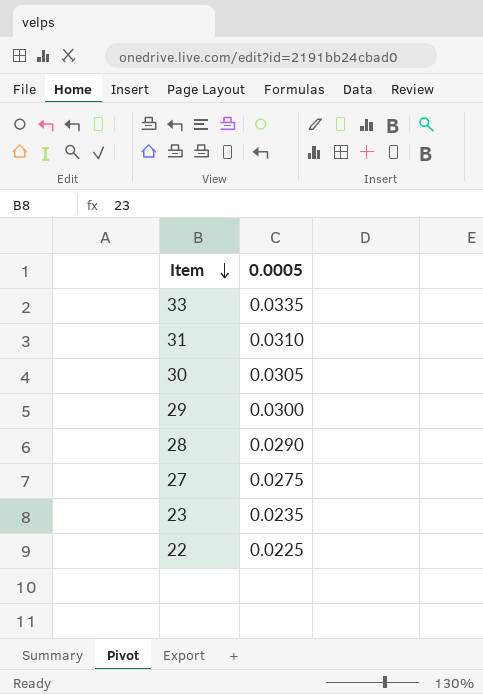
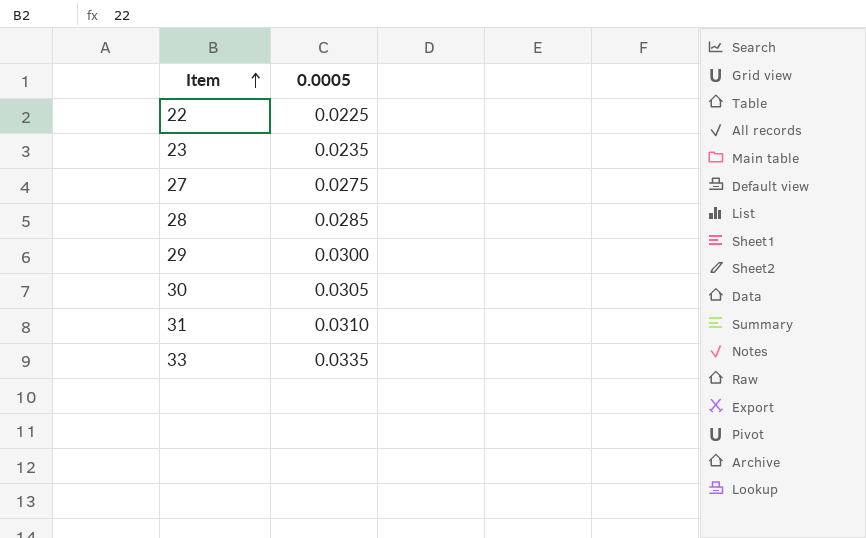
row order: Item descending -> Item ascending
28 | 0.0005: 0.0290 -> 0.0285

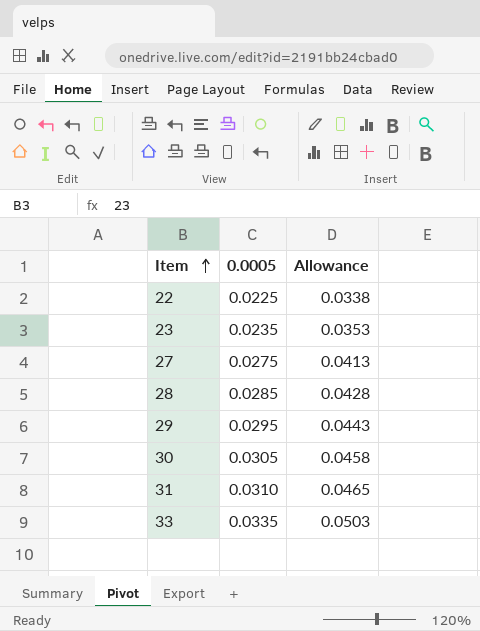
column Allowance | formula: none -> [0.0005] * 1.5
29 | 0.0005: 0.0300 -> 0.0295

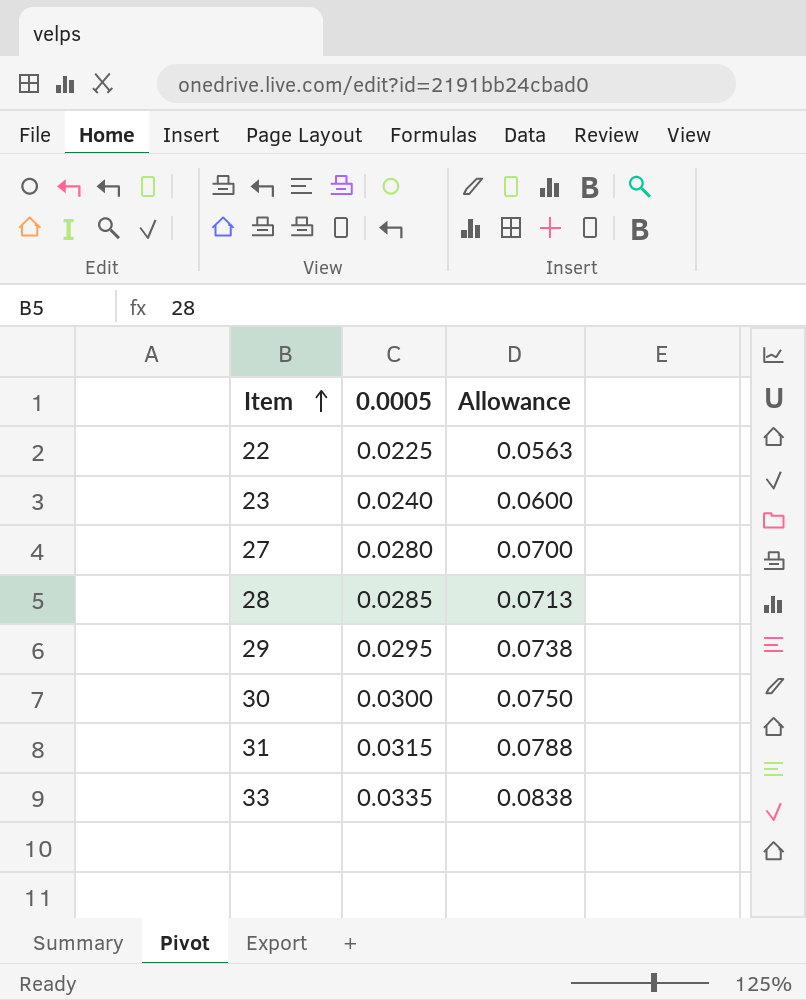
column Allowance | formula: [0.0005] * 1.5 -> [0.0005] * 2.5
23 | 0.0005: 0.0235 -> 0.0240
27 | 0.0005: 0.0275 -> 0.0280
30 | 0.0005: 0.0305 -> 0.0300
31 | 0.0005: 0.0310 -> 0.0315

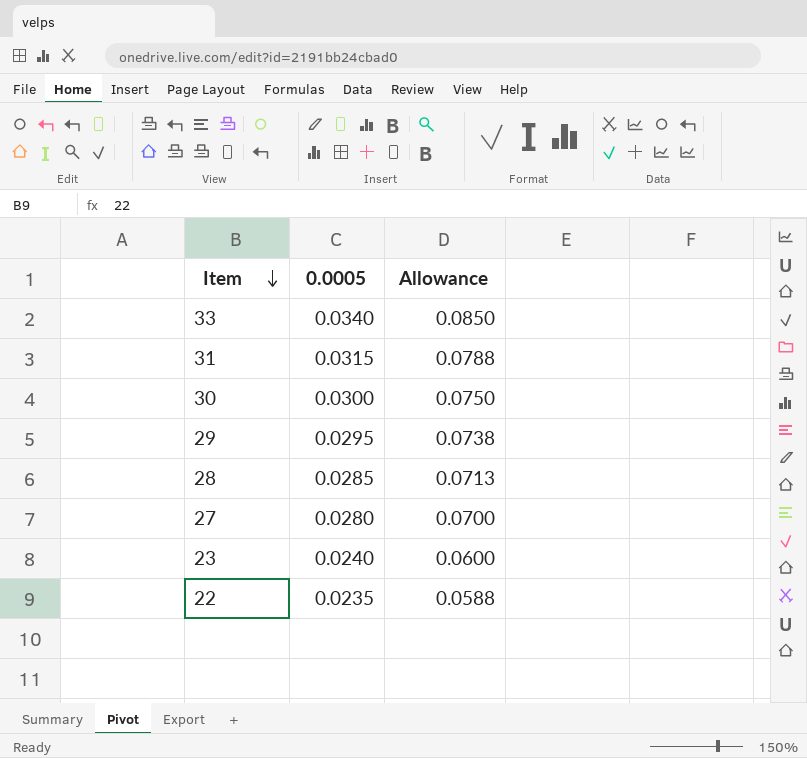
row order: Item ascending -> Item descending
33 | 0.0005: 0.0335 -> 0.0340
33 | Allowance: 0.0838 -> 0.0850
22 | 0.0005: 0.0225 -> 0.0235
22 | Allowance: 0.0563 -> 0.0588

